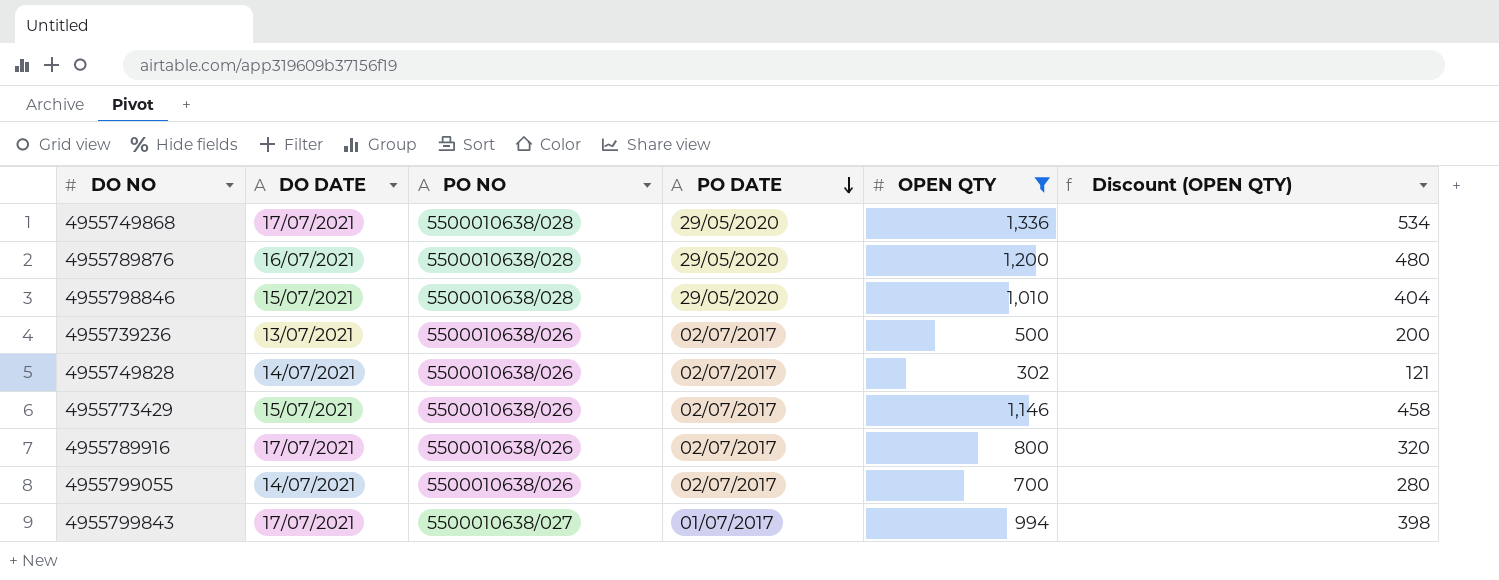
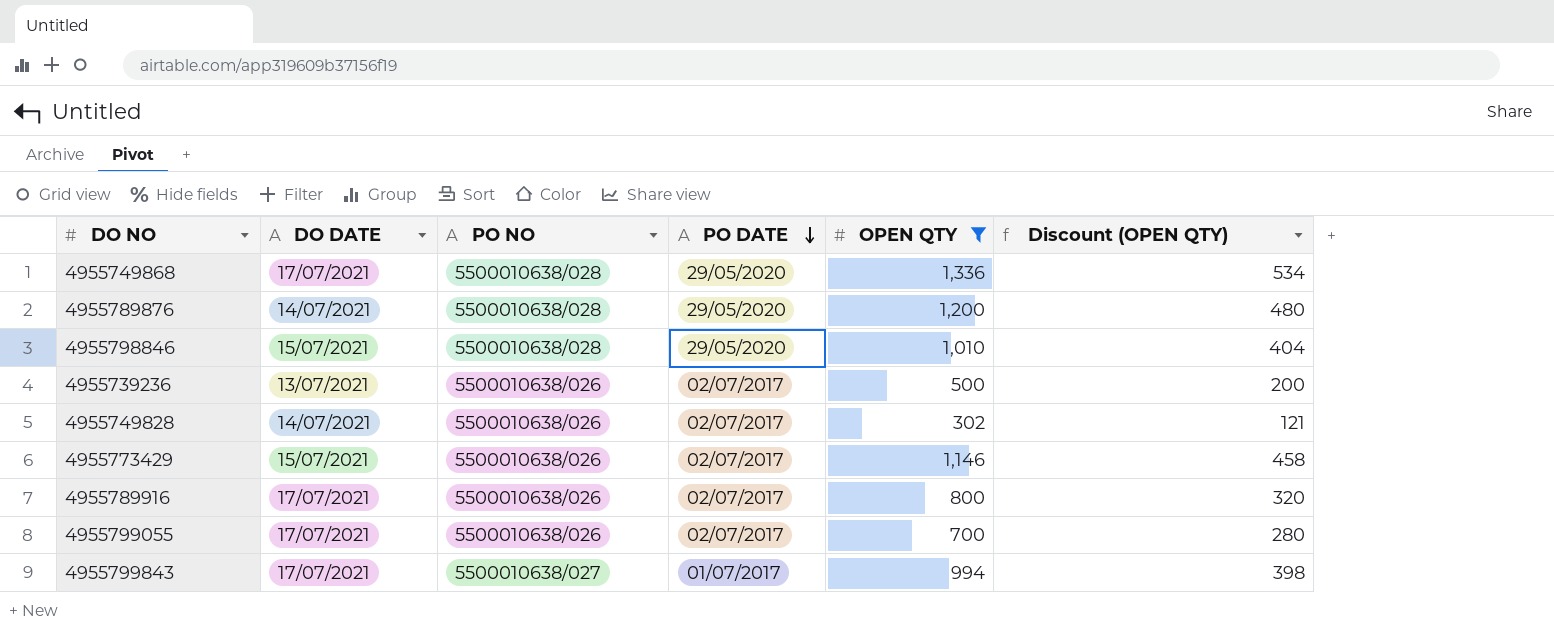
4955789876 | DO DATE: 16/07/2021 -> 14/07/2021
4955799055 | DO DATE: 14/07/2021 -> 17/07/2021

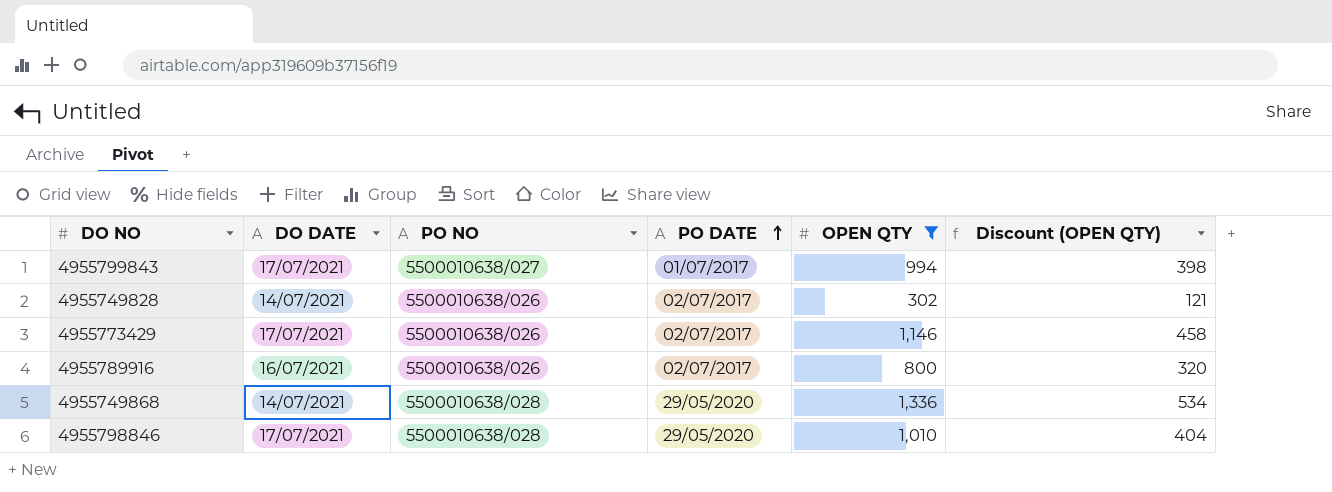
row order: PO DATE descending -> PO DATE ascending
row 4955789876: 14/07/2021 | 5500010638/028 | 29/05/2020 | 1,200 | 480 -> none
row 4955739236: 13/07/2021 | 5500010638/026 | 02/07/2017 | 500 | 200 -> none
row 4955799055: 17/07/2021 | 5500010638/026 | 02/07/2017 | 700 | 280 -> none
4955773429 | DO DATE: 15/07/2021 -> 17/07/2021
4955789916 | DO DATE: 17/07/2021 -> 16/07/2021
4955749868 | DO DATE: 17/07/2021 -> 14/07/2021
4955798846 | DO DATE: 15/07/2021 -> 17/07/2021

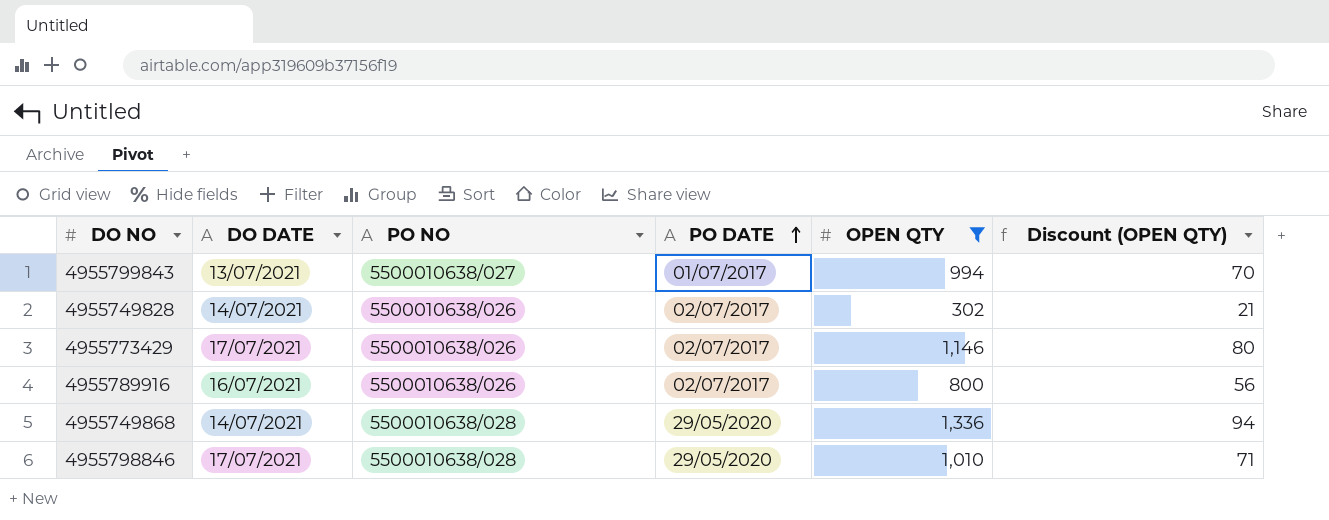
column Discount (OPEN QTY) | formula: [OPEN QTY] * 0.4 -> [OPEN QTY] * 0.07
4955799843 | DO DATE: 17/07/2021 -> 13/07/2021

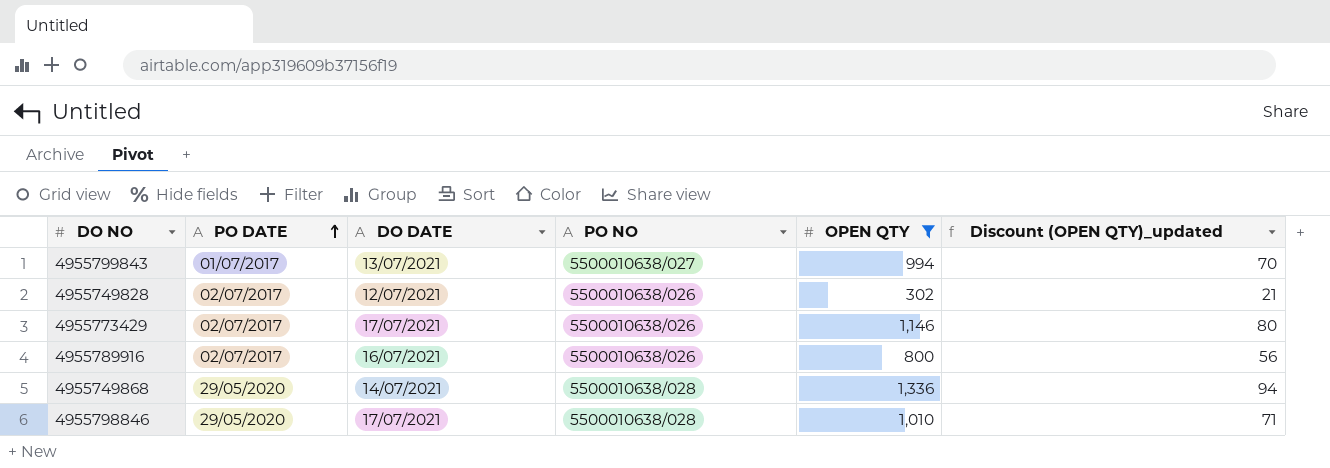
column PO DATE | position: 4 -> 2
column name: Discount (OPEN QTY) -> Discount (OPEN QTY)_updated
4955749828 | DO DATE: 14/07/2021 -> 12/07/2021

